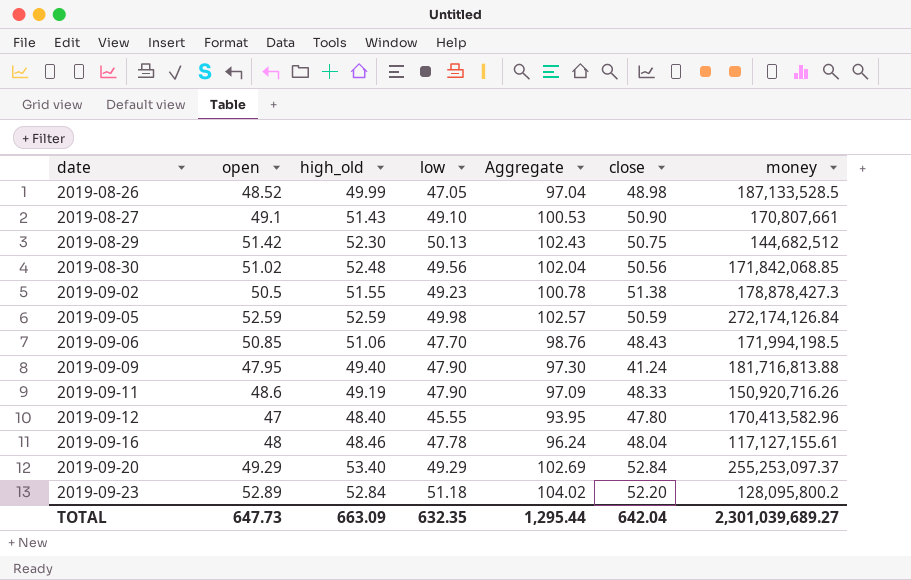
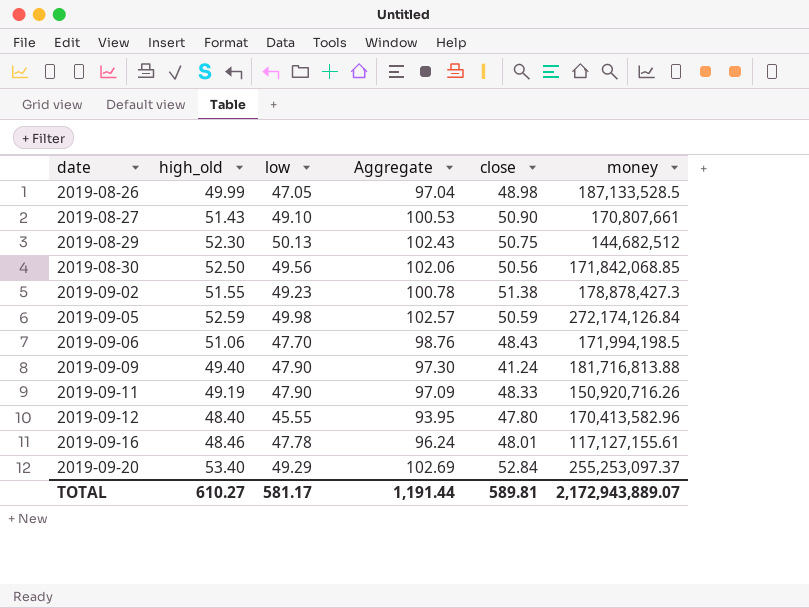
column open | position: 2 -> none
row 2019-09-23: 52.89 | 52.84 | 51.18 | 104.02 | 52.20 | 128,095,800.2 -> none
2019-08-30 | high_old: 52.48 -> 52.50
2019-08-30 | Aggregate: 102.04 -> 102.06
2019-09-16 | close: 48.04 -> 48.01
TOTAL | high_old: 663.09 -> 610.27
TOTAL | low: 632.35 -> 581.17
TOTAL | Aggregate: 1,295.44 -> 1,191.44
TOTAL | close: 642.04 -> 589.81
TOTAL | money: 2,301,039,689.27 -> 2,172,943,889.07

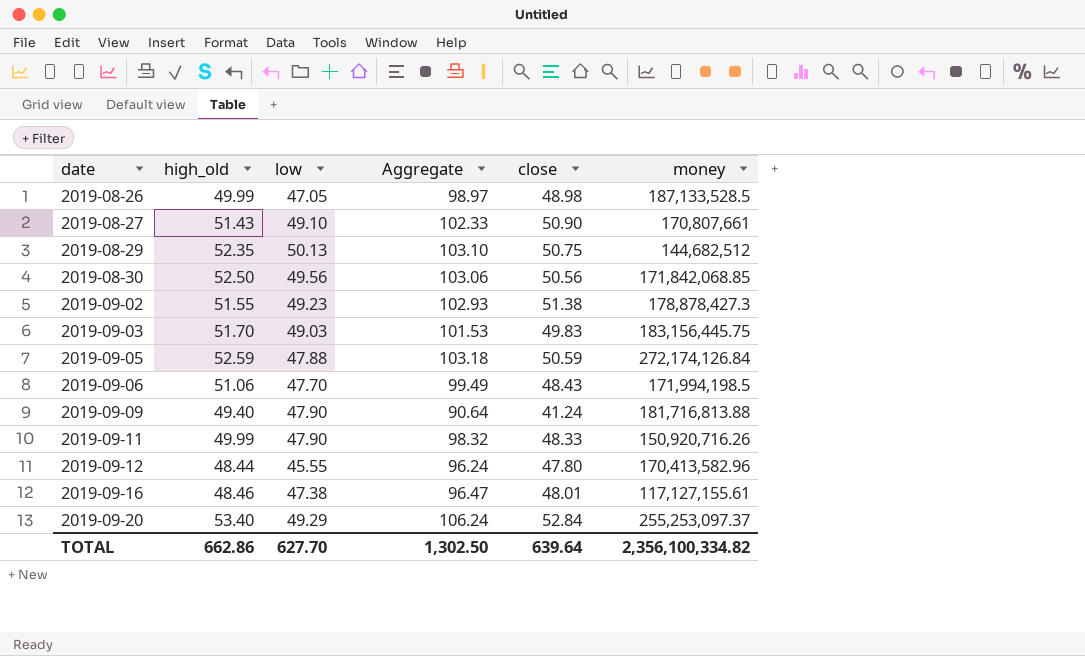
column Aggregate | formula: [high_old] + [low] -> [high_old] + [close]
2019-08-29 | high_old: 52.30 -> 52.35
row 2019-09-03: none -> 51.70 | 49.03 | 101.53 | 49.83 | 183,156,445.75
2019-09-05 | low: 49.98 -> 47.88
2019-09-11 | high_old: 49.19 -> 49.99
2019-09-12 | high_old: 48.40 -> 48.44
2019-09-16 | low: 47.78 -> 47.38
TOTAL | high_old: 610.27 -> 662.86
TOTAL | low: 581.17 -> 627.70
TOTAL | Aggregate: 1,191.44 -> 1,302.50
TOTAL | close: 589.81 -> 639.64
TOTAL | money: 2,172,943,889.07 -> 2,356,100,334.82

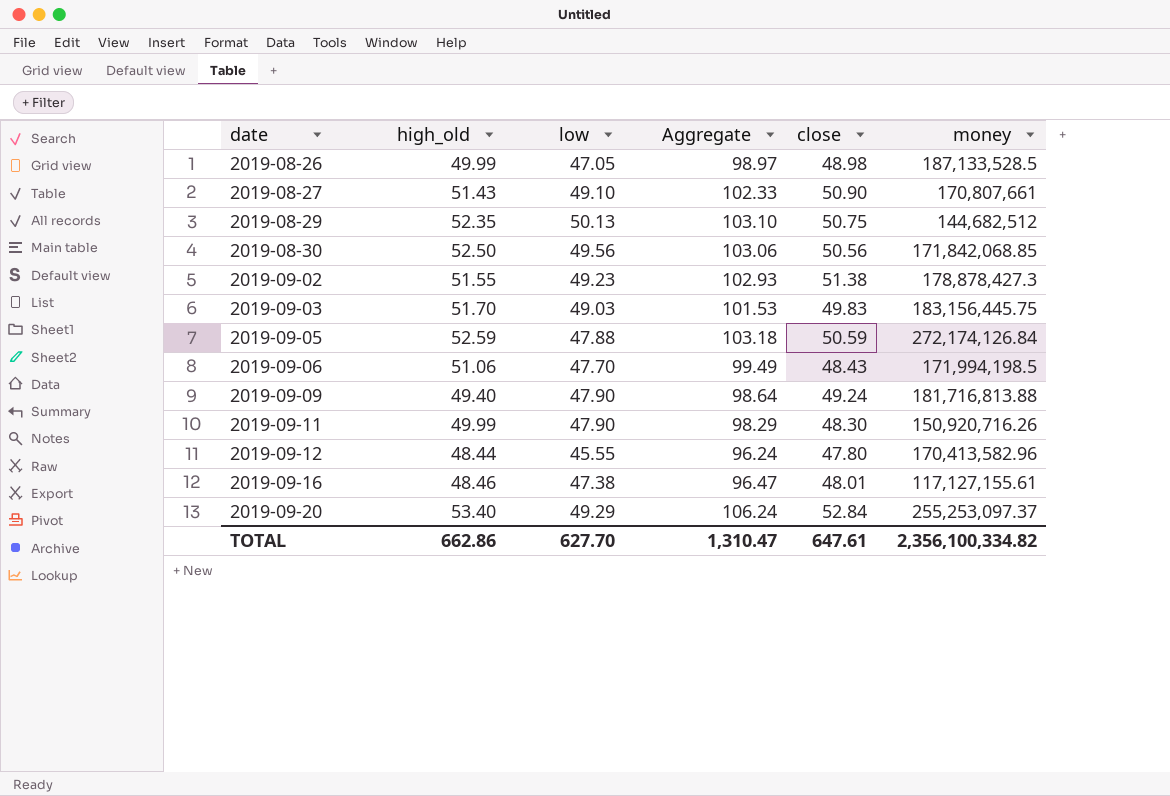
2019-09-09 | Aggregate: 90.64 -> 98.64
2019-09-09 | close: 41.24 -> 49.24
2019-09-11 | Aggregate: 98.32 -> 98.29
2019-09-11 | close: 48.33 -> 48.30
TOTAL | Aggregate: 1,302.50 -> 1,310.47
TOTAL | close: 639.64 -> 647.61

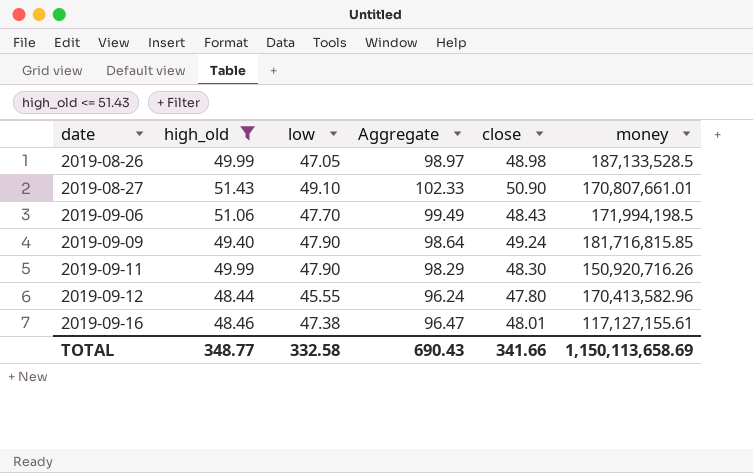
filter: none -> high_old <= 51.43
2019-08-27 | money: 170,807,661 -> 170,807,661.01
2019-09-09 | money: 181,716,813.88 -> 181,716,815.85
TOTAL | high_old: 662.86 -> 348.77
TOTAL | low: 627.70 -> 332.58
TOTAL | Aggregate: 1,310.47 -> 690.43
TOTAL | close: 647.61 -> 341.66
TOTAL | money: 2,356,100,334.82 -> 1,150,113,658.69

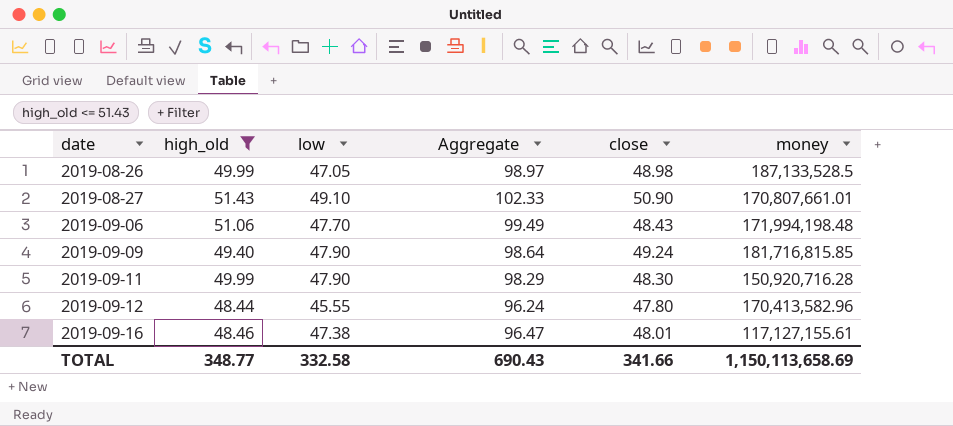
2019-09-06 | money: 171,994,198.5 -> 171,994,198.48
2019-09-11 | money: 150,920,716.26 -> 150,920,716.28

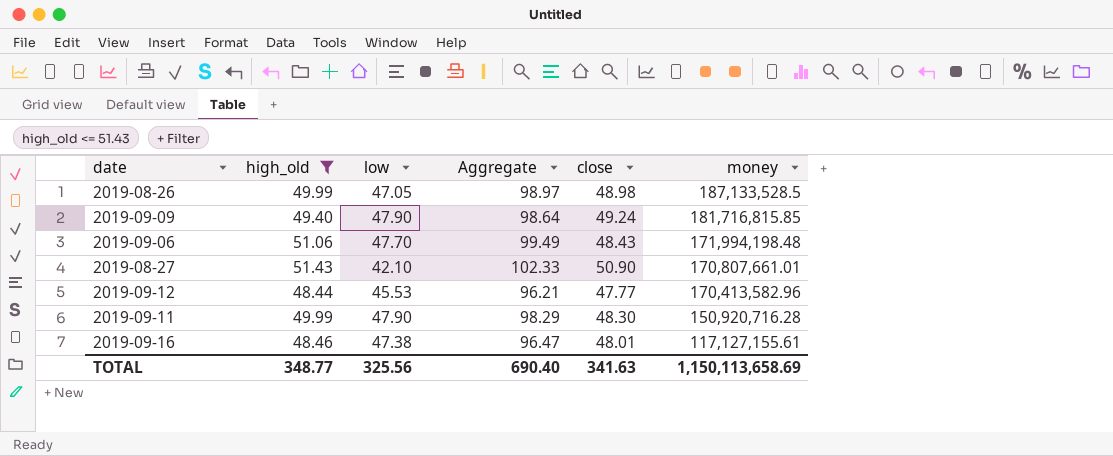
row order: date ascending -> money descending
2019-08-27 | low: 49.10 -> 42.10
2019-09-12 | low: 45.55 -> 45.53
2019-09-12 | Aggregate: 96.24 -> 96.21
2019-09-12 | close: 47.80 -> 47.77
TOTAL | low: 332.58 -> 325.56
TOTAL | Aggregate: 690.43 -> 690.40
TOTAL | close: 341.66 -> 341.63

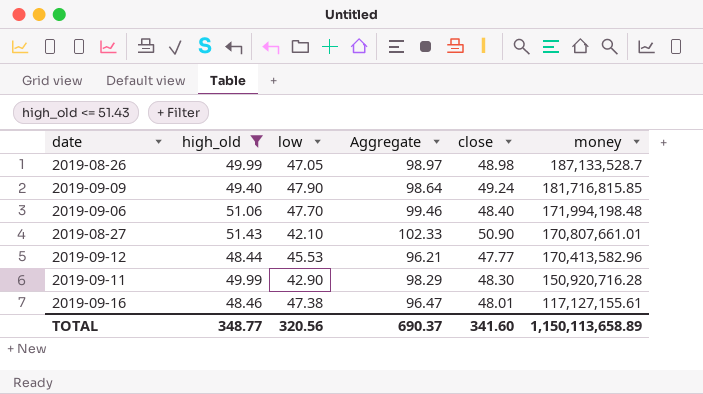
2019-08-26 | money: 187,133,528.5 -> 187,133,528.7
2019-09-06 | Aggregate: 99.49 -> 99.46
2019-09-06 | close: 48.43 -> 48.40
2019-09-11 | low: 47.90 -> 42.90
TOTAL | low: 325.56 -> 320.56
TOTAL | Aggregate: 690.40 -> 690.37
TOTAL | close: 341.63 -> 341.60
TOTAL | money: 1,150,113,658.69 -> 1,150,113,658.89

